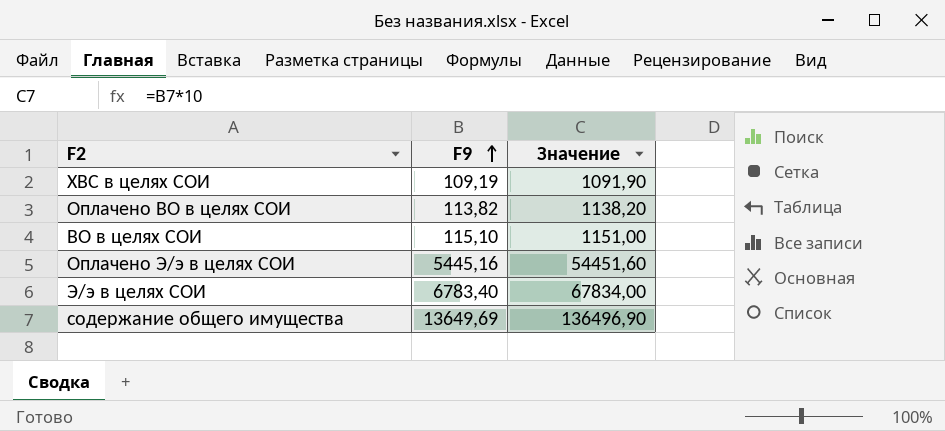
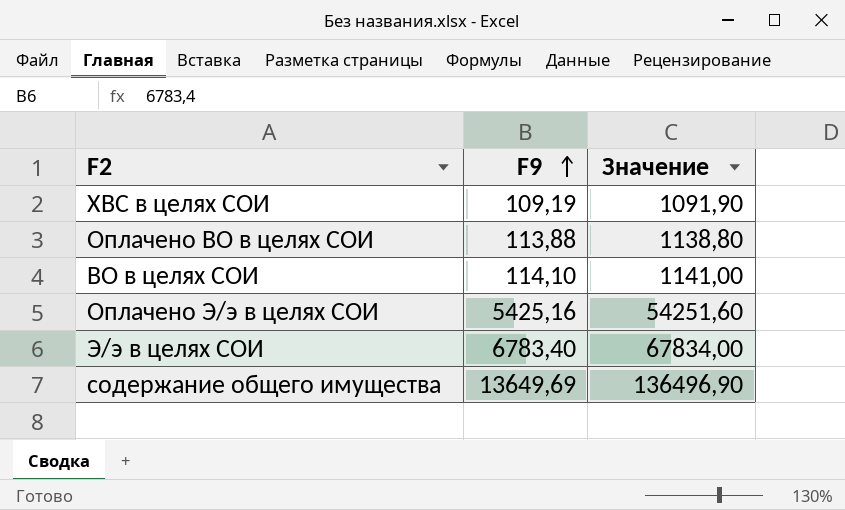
Оплачено ВО в целях СОИ | F9: 113,82 -> 113,88
Оплачено ВО в целях СОИ | Значение: 1138,20 -> 1138,80
ВО в целях СОИ | F9: 115,10 -> 114,10
ВО в целях СОИ | Значение: 1151,00 -> 1141,00
Оплачено Э/э в целях СОИ | F9: 5445,16 -> 5425,16
Оплачено Э/э в целях СОИ | Значение: 54451,60 -> 54251,60

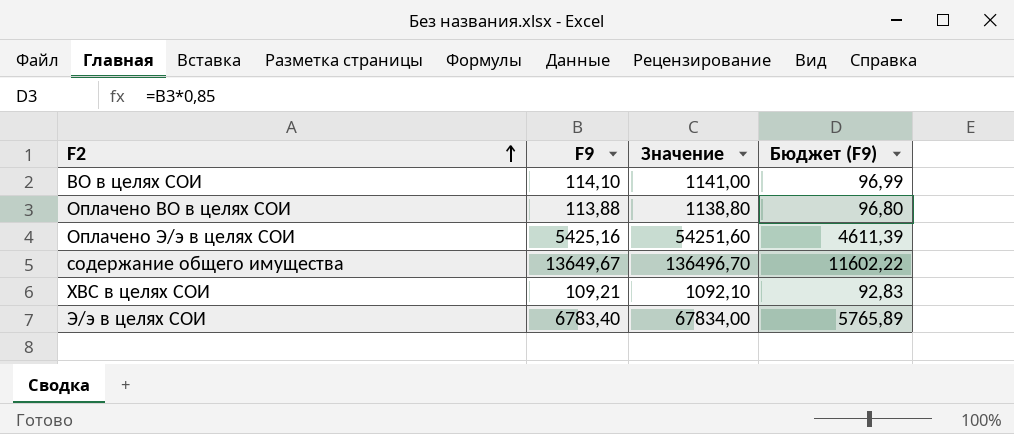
row order: F9 ascending -> F2 ascending
column Бюджет (F9) | formula: none -> [F9] * 0,85
содержание общего имущества | F9: 13649,69 -> 13649,67
содержание общего имущества | Значение: 136496,90 -> 136496,70
ХВС в целях СОИ | F9: 109,19 -> 109,21
ХВС в целях СОИ | Значение: 1091,90 -> 1092,10

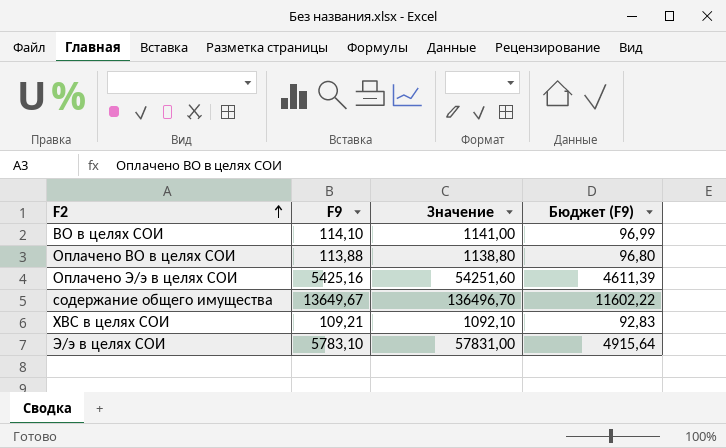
Э/э в целях СОИ | F9: 6783,40 -> 5783,10
Э/э в целях СОИ | Значение: 67834,00 -> 57831,00
Э/э в целях СОИ | Бюджет (F9): 5765,89 -> 4915,64

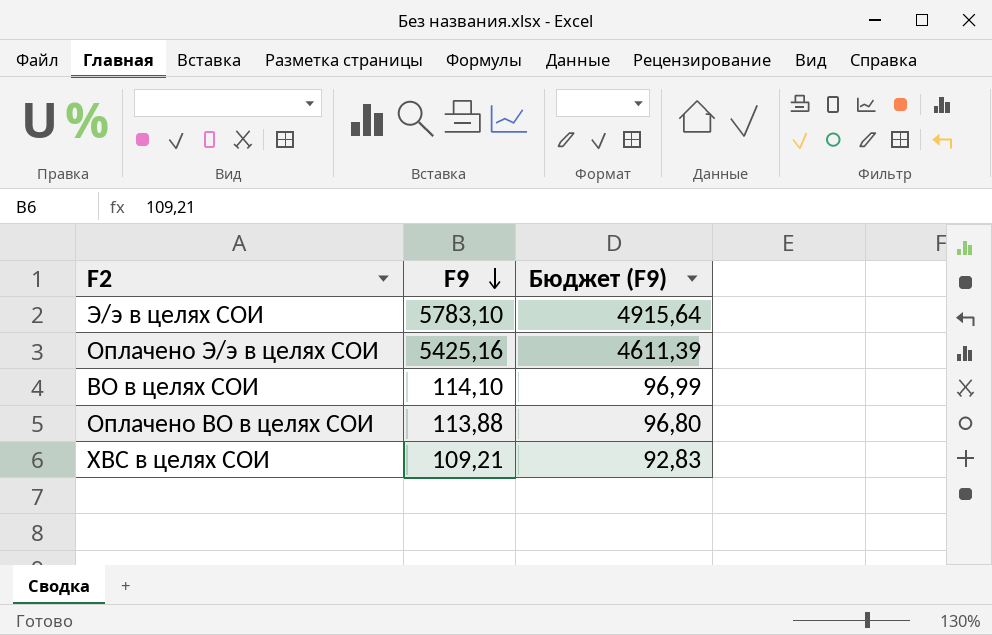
row order: F2 ascending -> F9 descending
column Значение | formula: [F9] * 10 -> none
row содержание общего имущества: 13649,67 | 136496,70 | 11602,22 -> none

